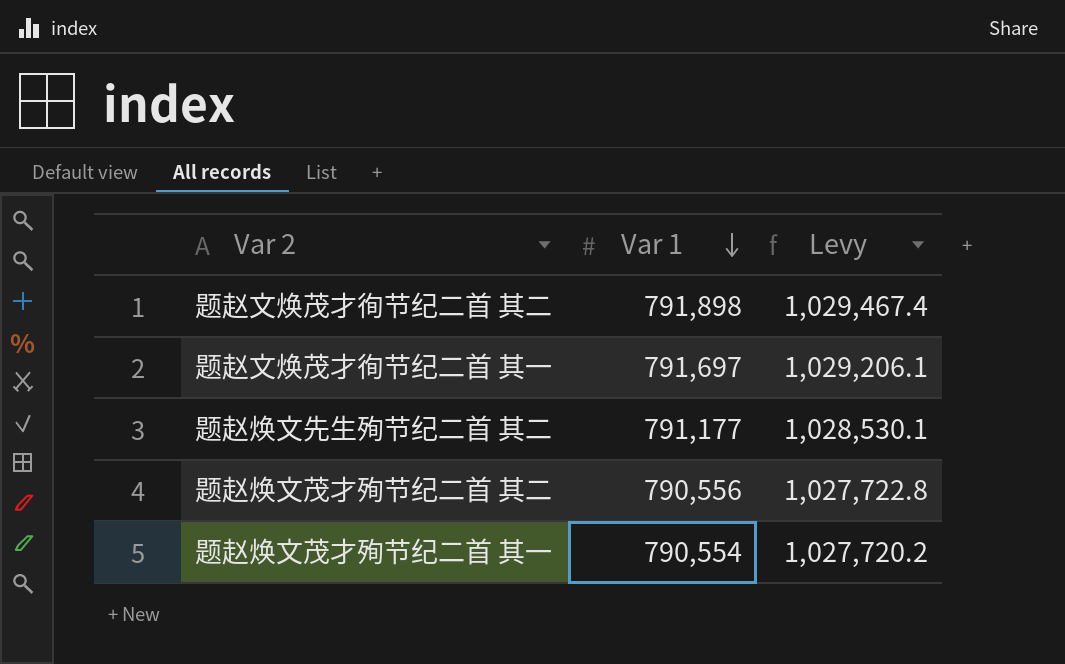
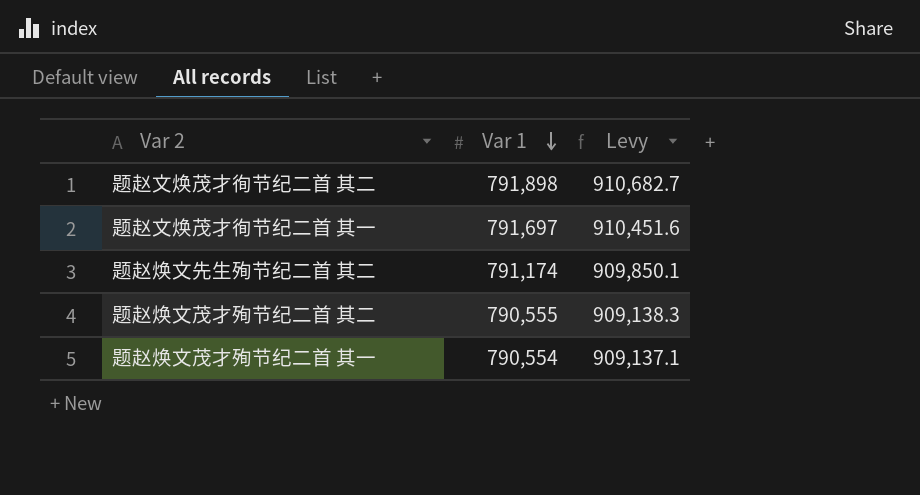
column Levy | formula: [Var 1] * 1.3 -> [Var 1] * 1.15
题赵焕文先生殉节纪二首 其二 | Var 1: 791,177 -> 791,174
题赵焕文茂才殉节纪二首 其二 | Var 1: 790,556 -> 790,555

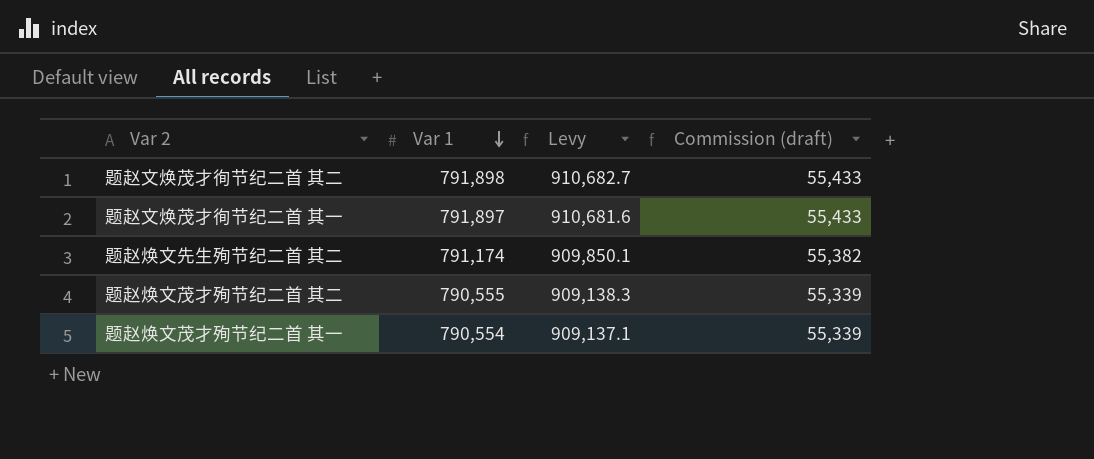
column Commission (draft) | formula: none -> [Var 1] * 0.07
题赵文焕茂才徇节纪二首 其一 | Var 1: 791,697 -> 791,897
题赵文焕茂才徇节纪二首 其一 | Levy: 910,451.6 -> 910,681.6

